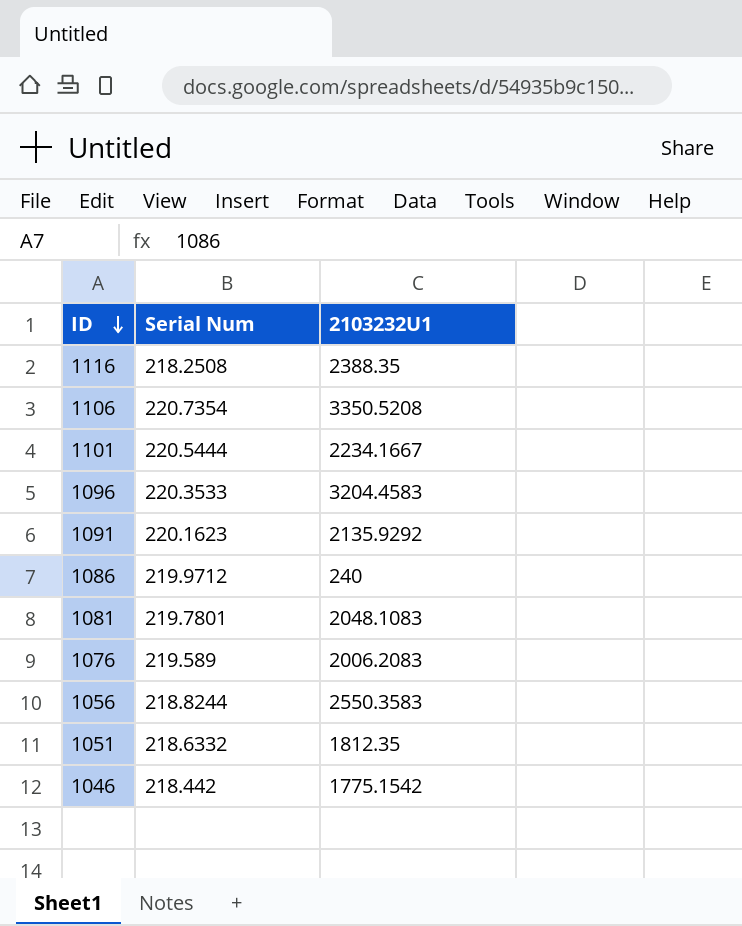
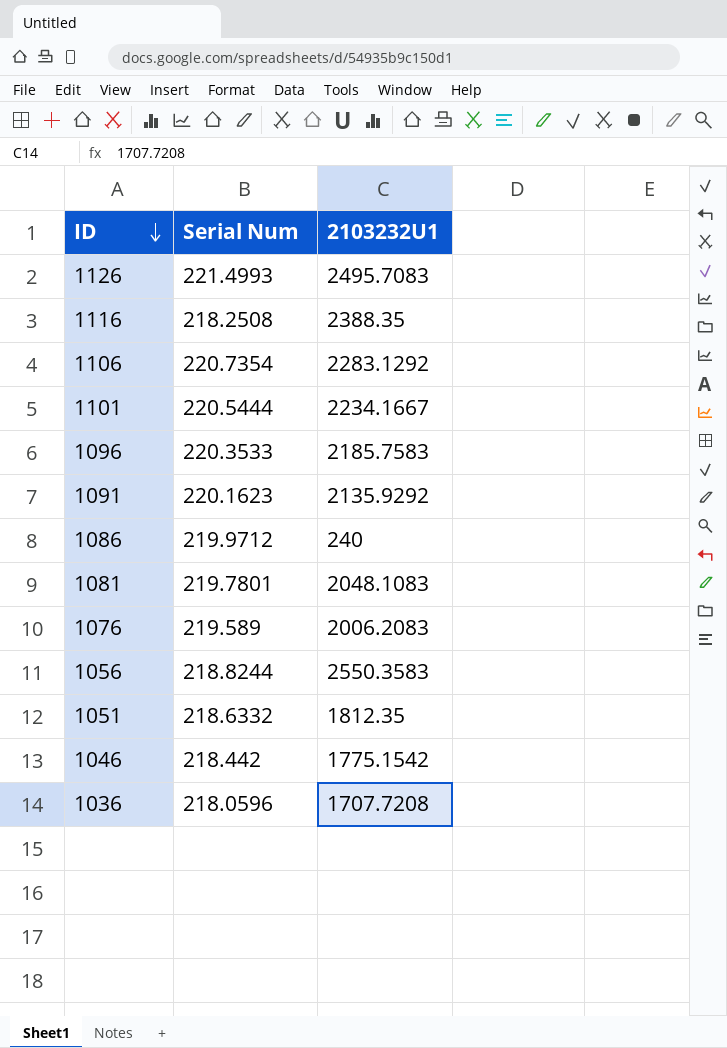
row 1126: none -> 221.4993 | 2495.7083
1106 | 2103232U1: 3350.5208 -> 2283.1292
1096 | 2103232U1: 3204.4583 -> 2185.7583
row 1036: none -> 218.0596 | 1707.7208

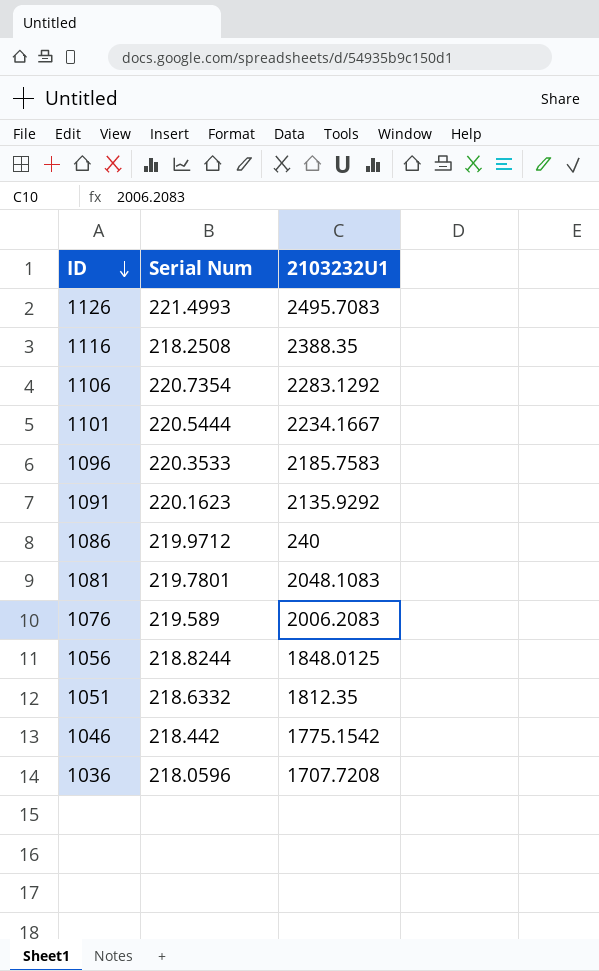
1056 | 2103232U1: 2550.3583 -> 1848.0125

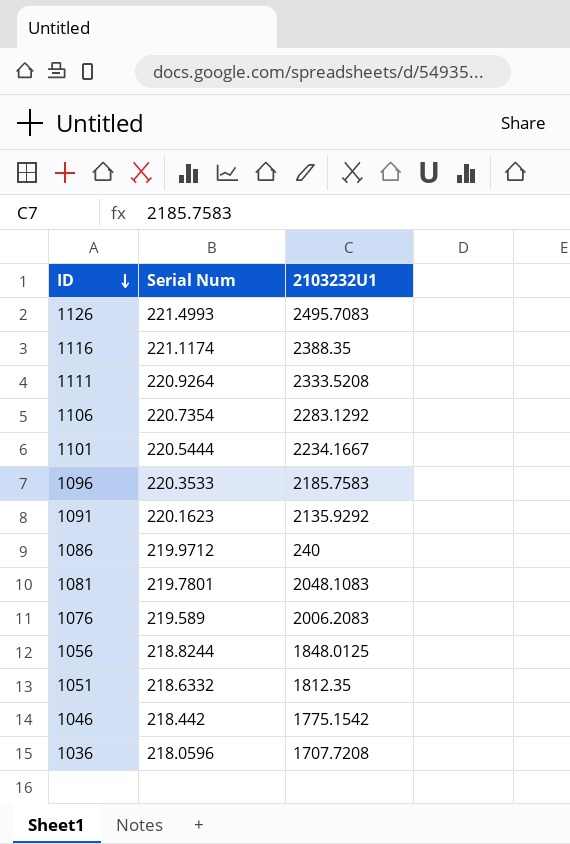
1116 | Serial Num: 218.2508 -> 221.1174
row 1111: none -> 220.9264 | 2333.5208

